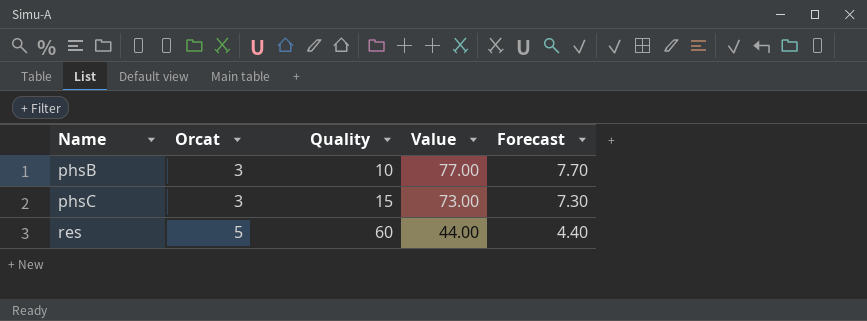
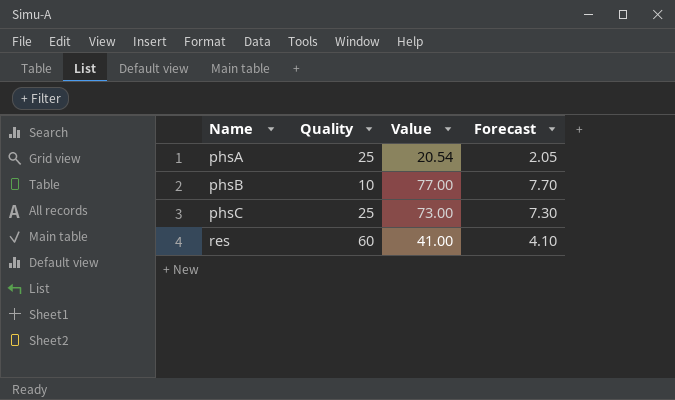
column Orcat | position: 2 -> none
row phsA: none -> 25 | 20.54 | 2.05
phsC | Quality: 15 -> 25
res | Value: 44.00 -> 41.00
res | Forecast: 4.40 -> 4.10

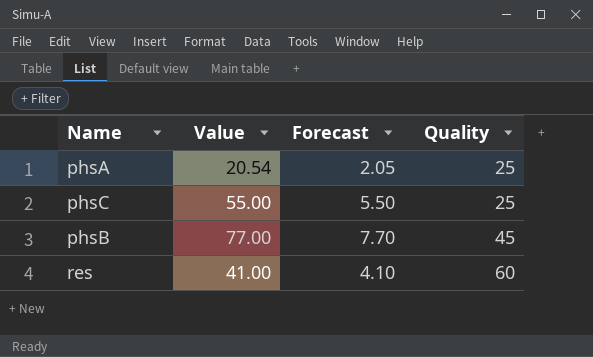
row order: Name ascending -> Quality ascending
column Quality | position: 2 -> 4
phsC | Value: 73.00 -> 55.00
phsC | Forecast: 7.30 -> 5.50
phsB | Quality: 10 -> 45

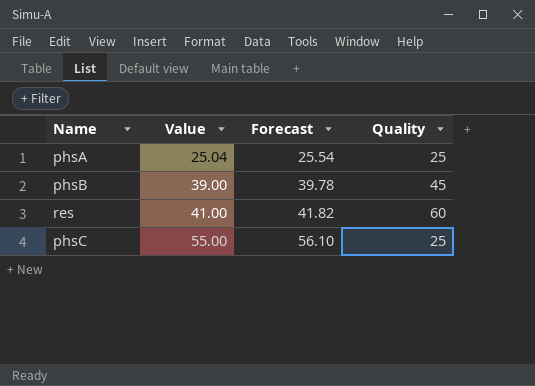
row order: Quality ascending -> Value ascending
column Forecast | formula: [Value] * 0.1 -> [Value] * 1.02
phsA | Value: 20.54 -> 25.04
phsB | Value: 77.00 -> 39.00

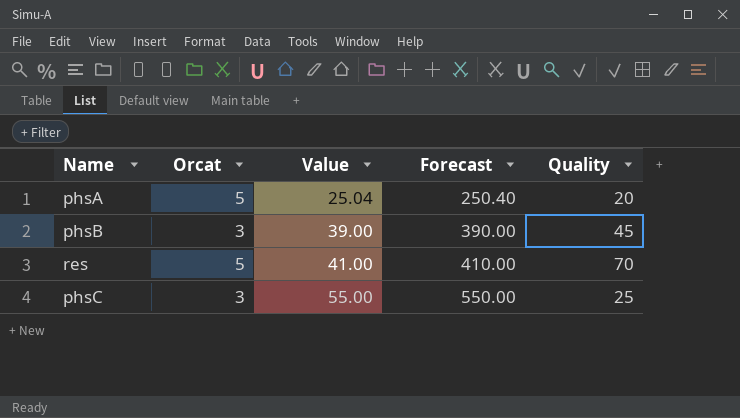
column Orcat | position: none -> 2
column Forecast | formula: [Value] * 1.02 -> [Value] * 10
phsA | Quality: 25 -> 20
res | Quality: 60 -> 70

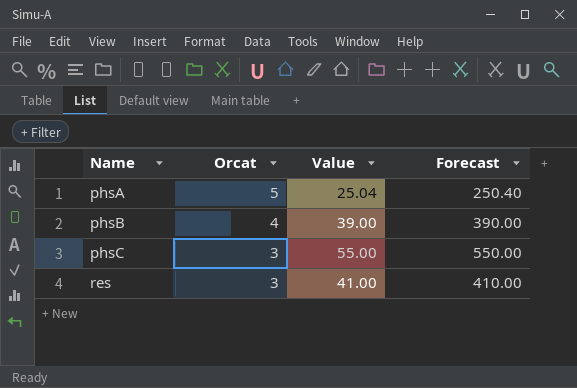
row order: Value ascending -> Name ascending
column Quality | position: 5 -> none
phsB | Orcat: 3 -> 4
res | Orcat: 5 -> 3

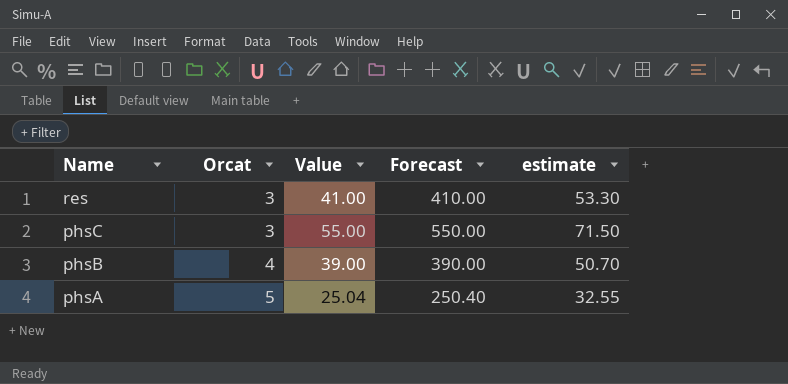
row order: Name ascending -> Name descending
column estimate | formula: none -> [Value] * 1.3

